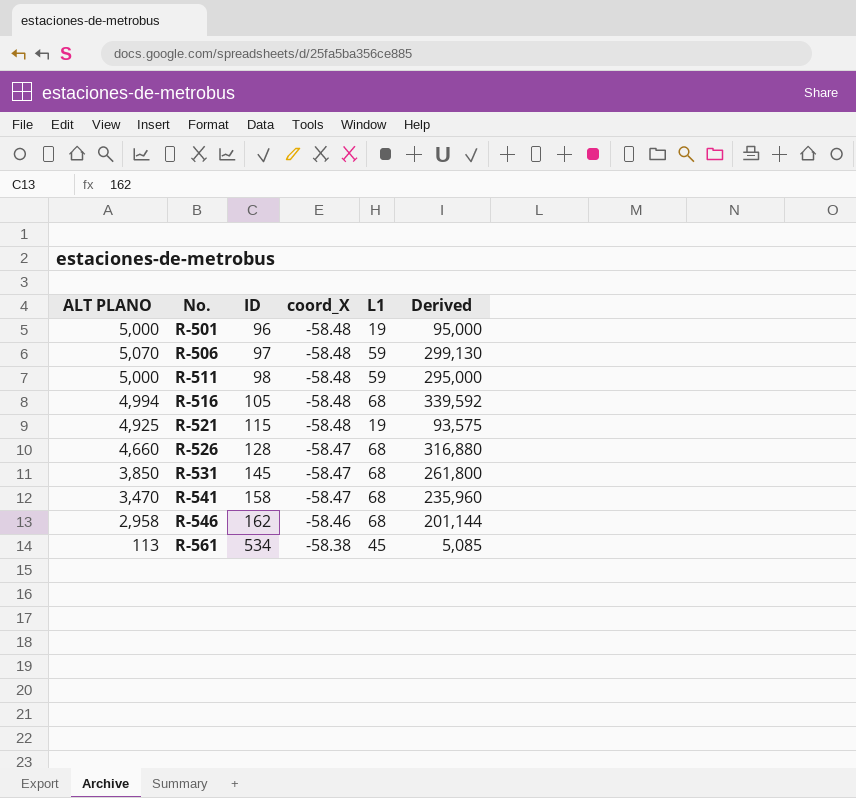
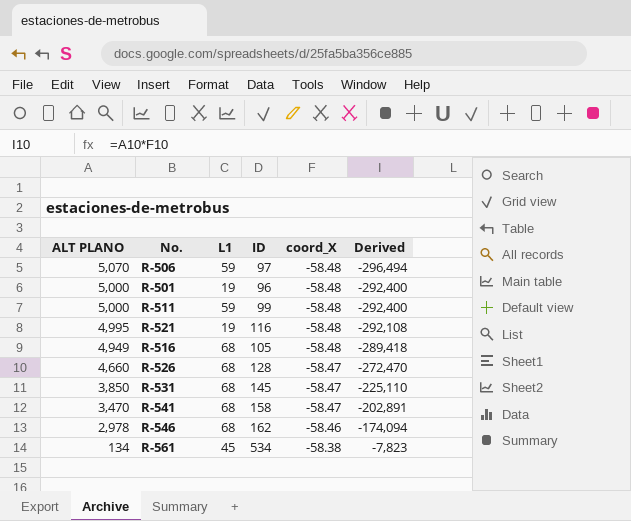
row order: No. ascending -> ALT PLANO descending
column L1 | position: 5 -> 3
column Derived | formula: [ALT PLANO] * [L1] -> [ALT PLANO] * [coord_X]
R-511 | ID: 98 -> 99
R-521 | ALT PLANO: 4,925 -> 4,995
R-521 | ID: 115 -> 116
R-516 | ALT PLANO: 4,994 -> 4,949
R-546 | ALT PLANO: 2,958 -> 2,978
R-561 | ALT PLANO: 113 -> 134

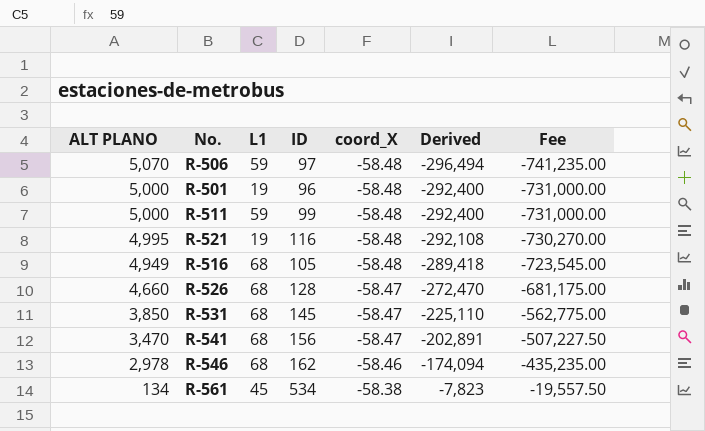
column Fee | formula: none -> [Derived] * 2.5
R-541 | ID: 158 -> 156

